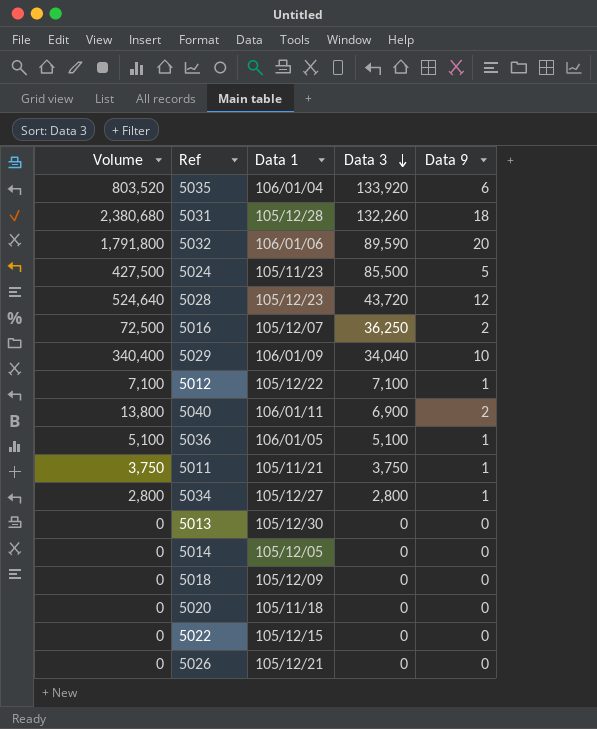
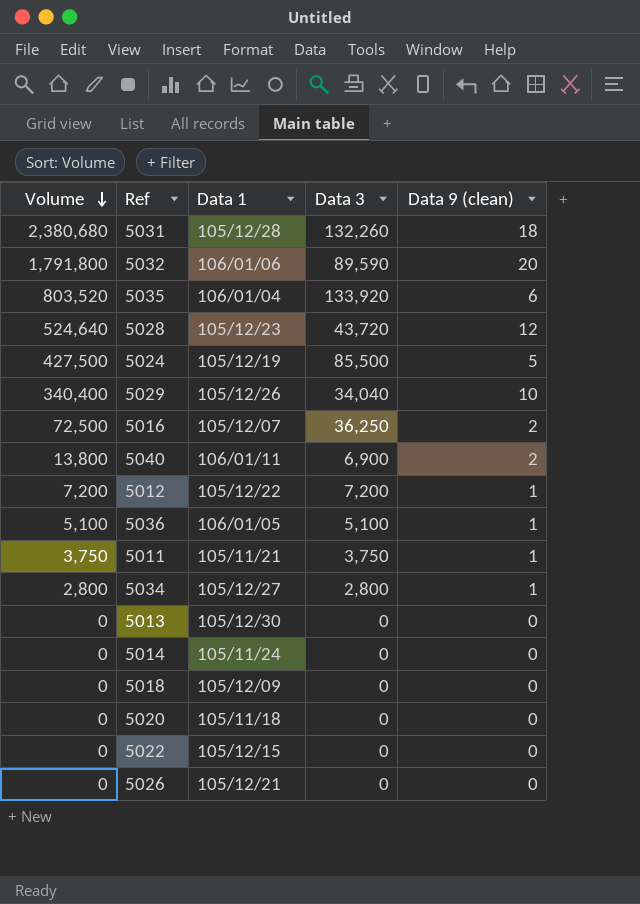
row order: Data 3 descending -> Volume descending
column name: Data 9 -> Data 9 (clean)
5024 | Data 1: 105/11/23 -> 105/12/19
5029 | Data 1: 106/01/09 -> 105/12/26
5012 | Volume: 7,100 -> 7,200
5012 | Data 3: 7,100 -> 7,200
5014 | Data 1: 105/12/05 -> 105/11/24

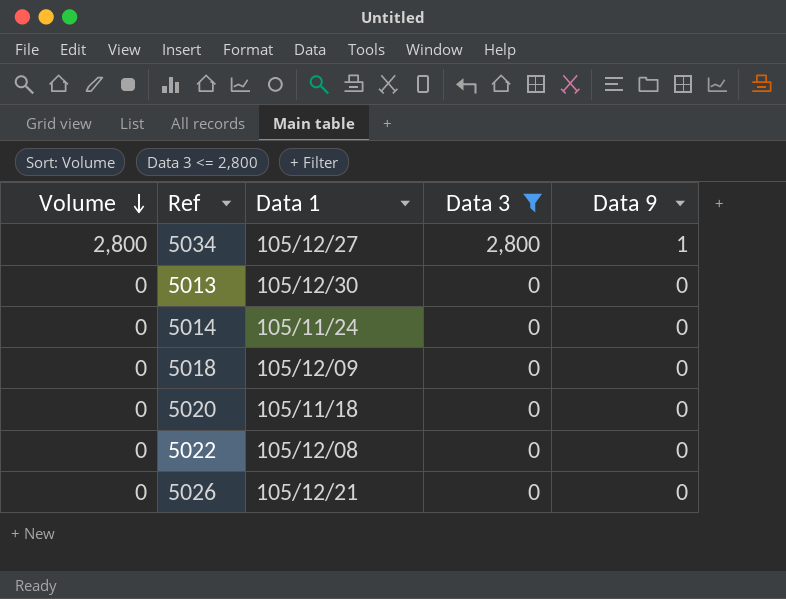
filter: none -> Data 3 <= 2,800
column name: Data 9 (clean) -> Data 9
5022 | Data 1: 105/12/15 -> 105/12/08

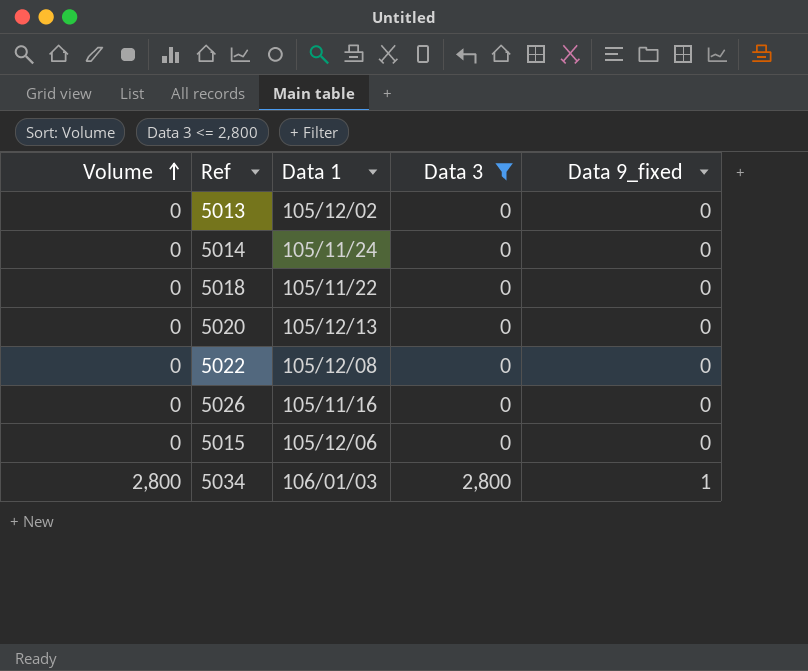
row order: Volume descending -> Volume ascending
column name: Data 9 -> Data 9_fixed
5013 | Data 1: 105/12/30 -> 105/12/02
5018 | Data 1: 105/12/09 -> 105/11/22
5020 | Data 1: 105/11/18 -> 105/12/13
5026 | Data 1: 105/12/21 -> 105/11/16
row 5015: none -> 0 | 105/12/06 | 0 | 0
5034 | Data 1: 105/12/27 -> 106/01/03

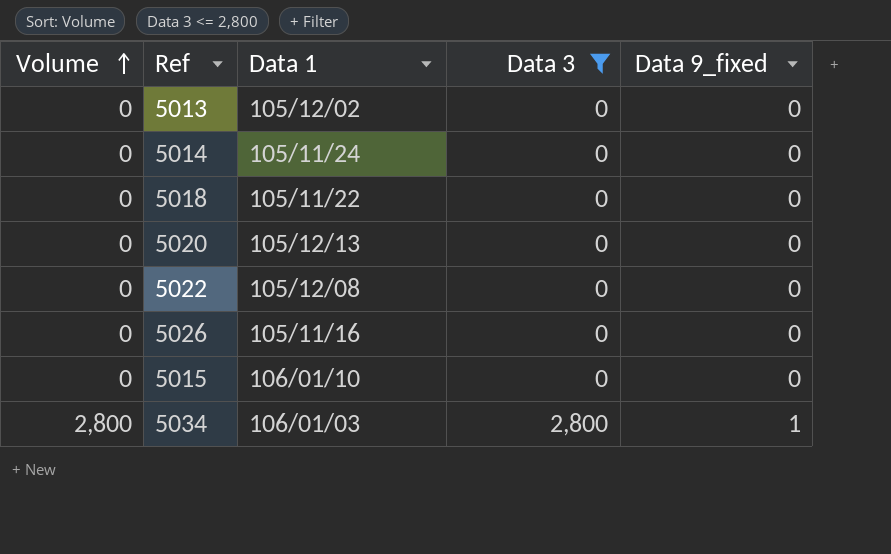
5015 | Data 1: 105/12/06 -> 106/01/10

